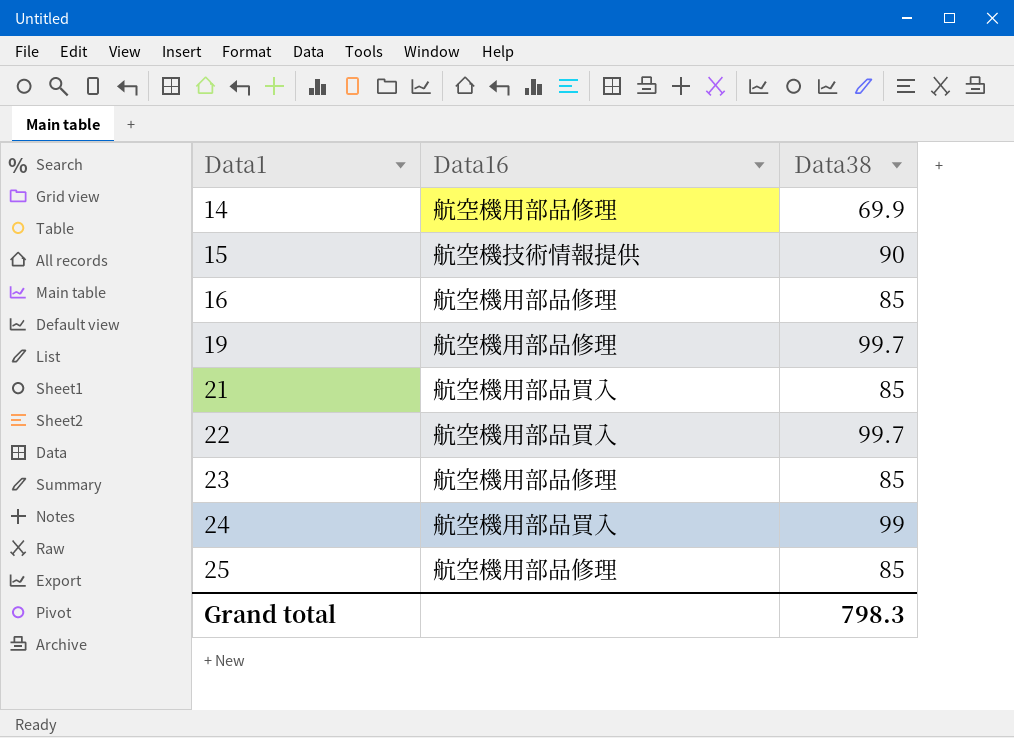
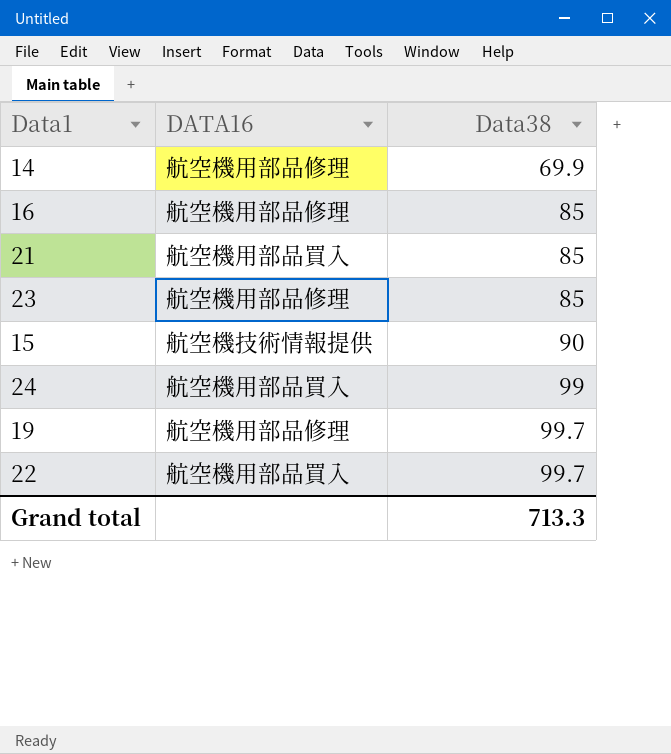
row order: Data1 ascending -> Data38 ascending
column name: Data16 -> DATA16
row 25: 航空機用部品修理 | 85 -> none
Grand total | Data38: 798.3 -> 713.3

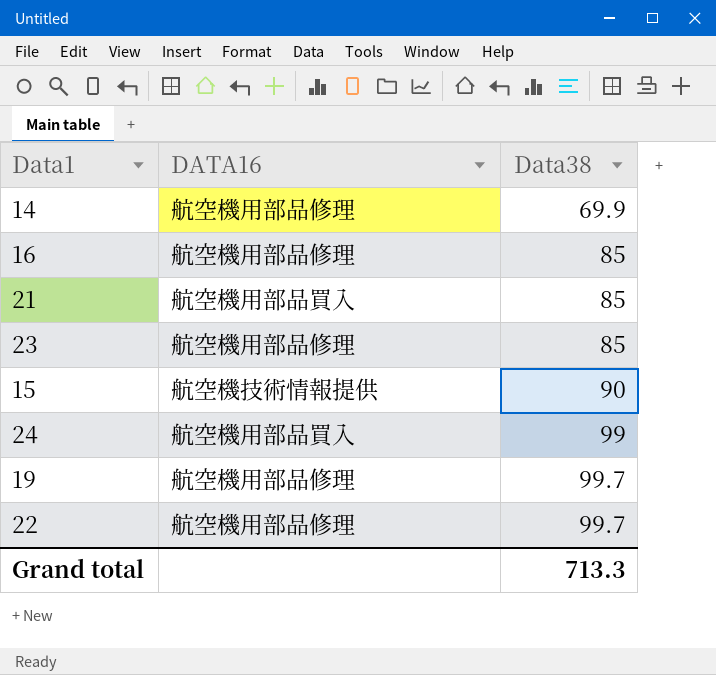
22 | DATA16: 航空機用部品買入 -> 航空機用部品修理

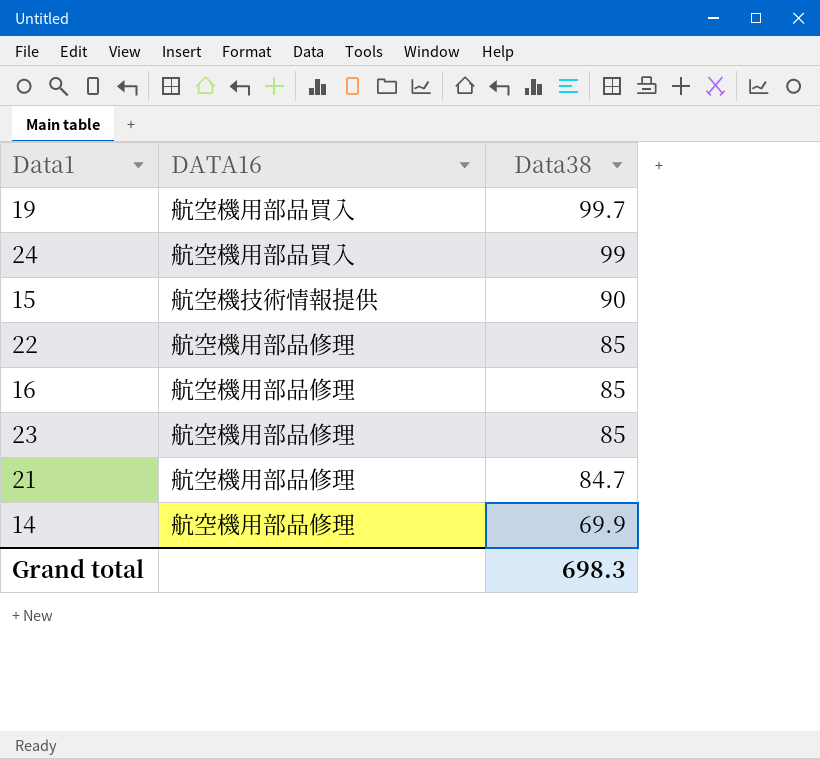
row order: Data38 ascending -> Data38 descending
19 | DATA16: 航空機用部品修理 -> 航空機用部品買入
22 | Data38: 99.7 -> 85
21 | DATA16: 航空機用部品買入 -> 航空機用部品修理
21 | Data38: 85 -> 84.7
Grand total | Data38: 713.3 -> 698.3

